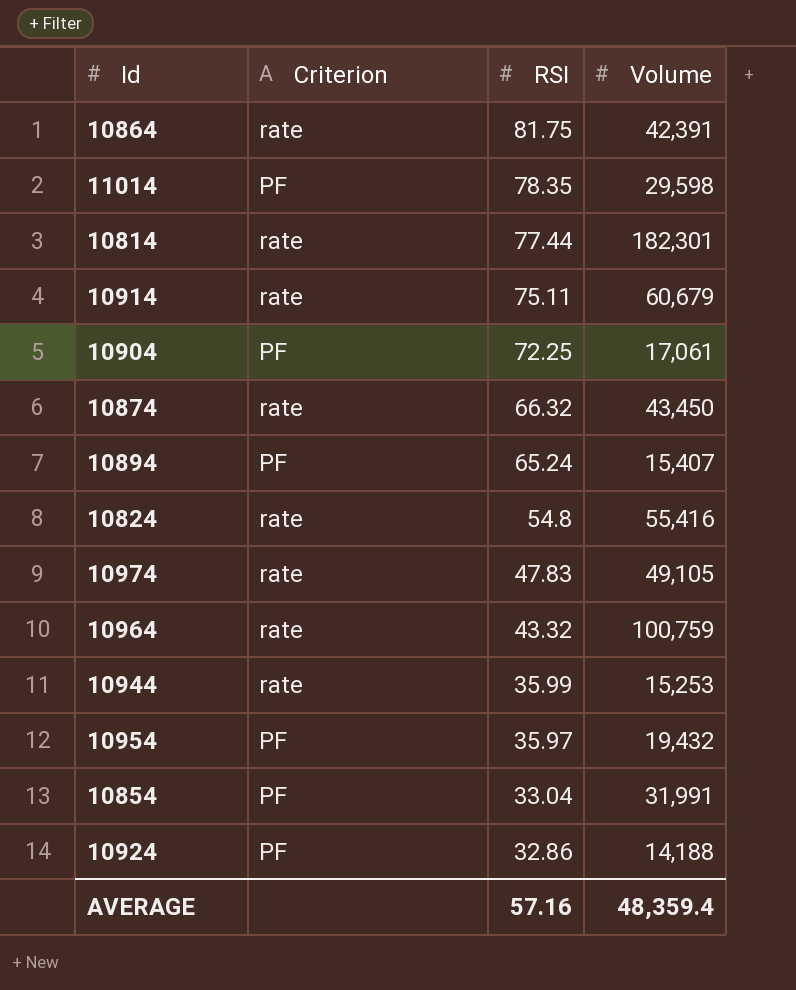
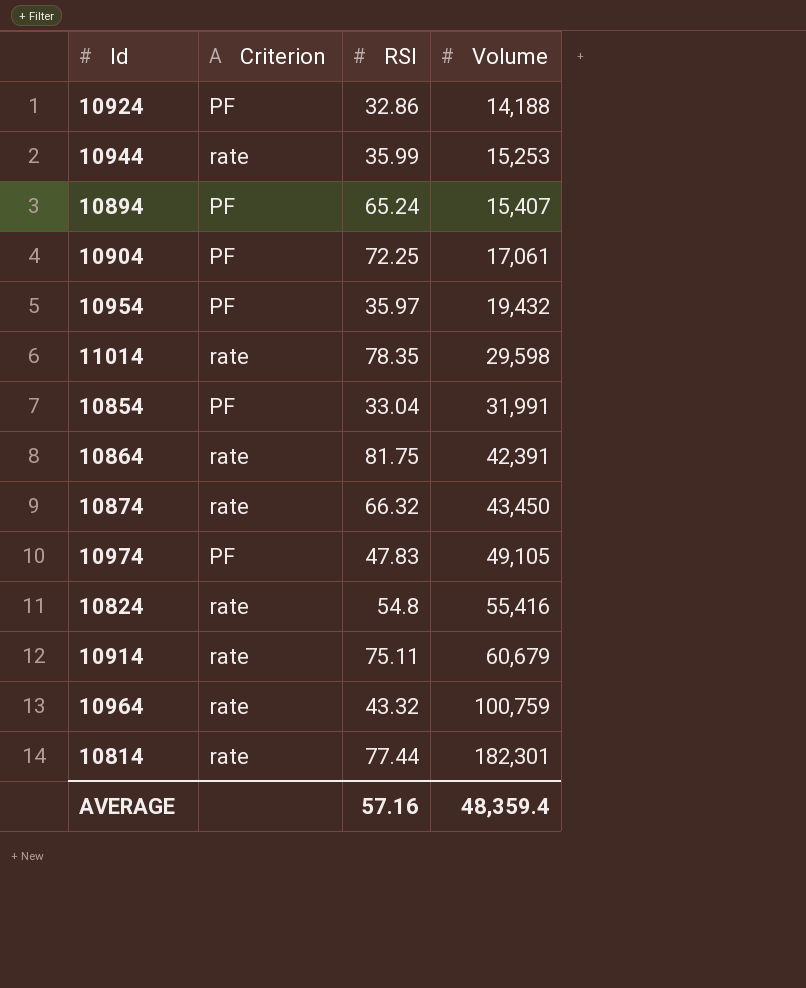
row order: RSI descending -> Volume ascending
11014 | Criterion: PF -> rate
10974 | Criterion: rate -> PF

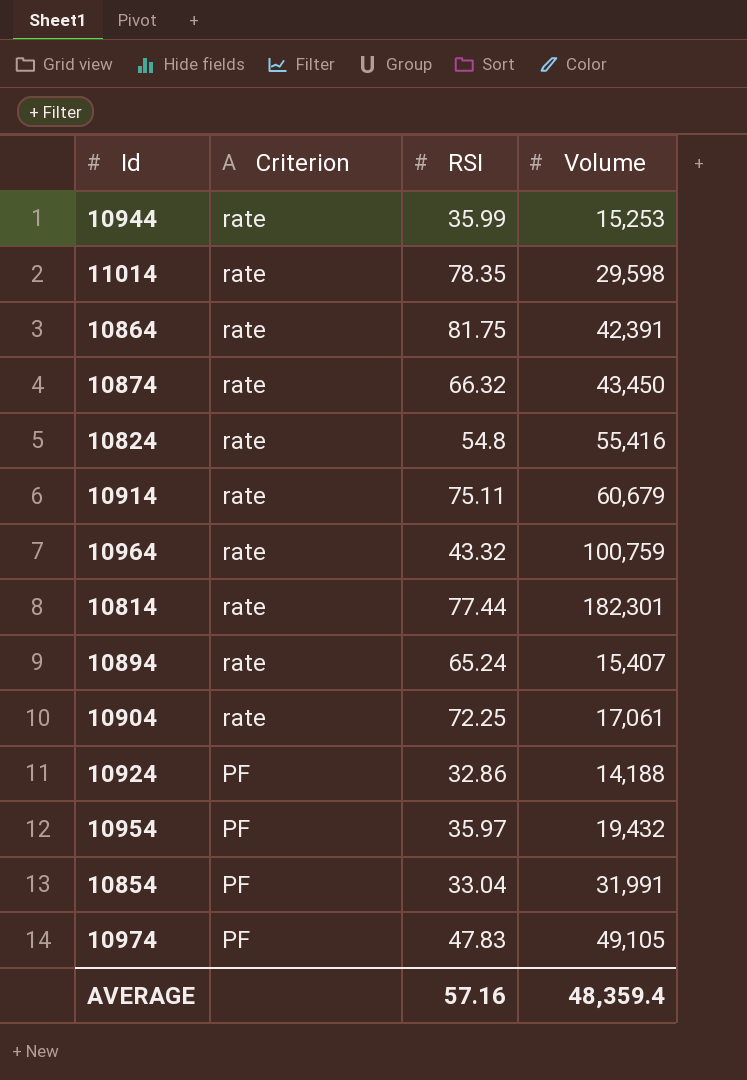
row order: Volume ascending -> Criterion descending
10894 | Criterion: PF -> rate
10904 | Criterion: PF -> rate

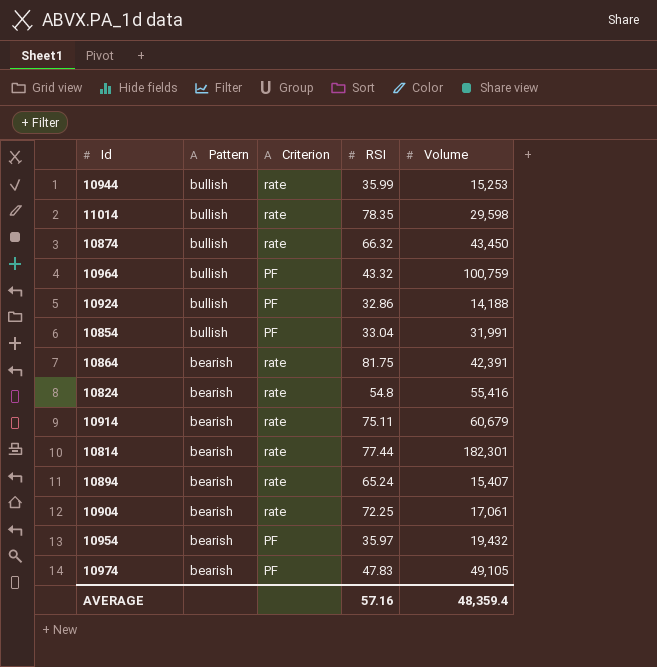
row order: Criterion descending -> Pattern descending
column Pattern | position: none -> 2
10964 | Criterion: rate -> PF

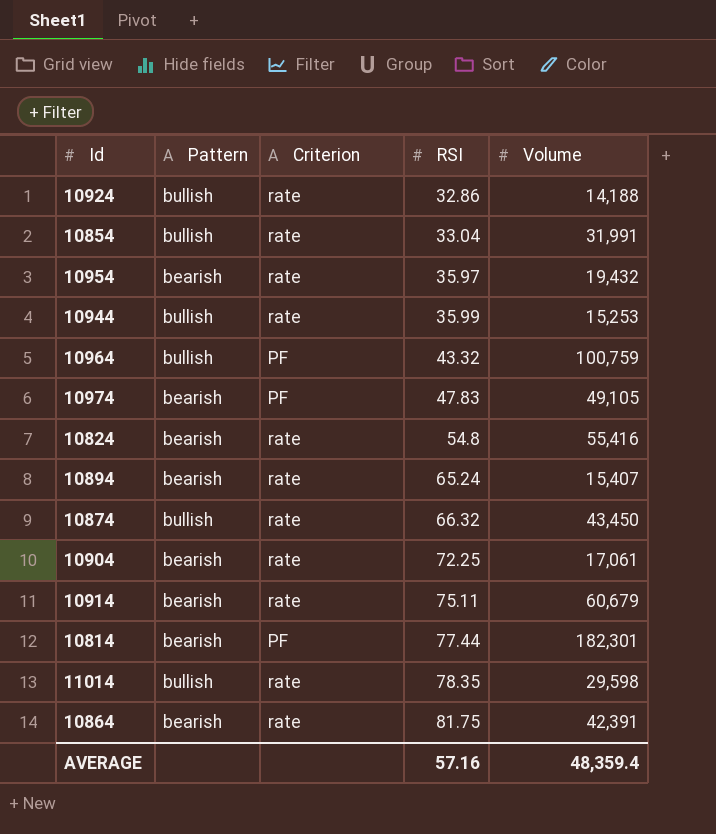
row order: Pattern descending -> RSI ascending
10924 | Criterion: PF -> rate
10854 | Criterion: PF -> rate
10954 | Criterion: PF -> rate
10814 | Criterion: rate -> PF

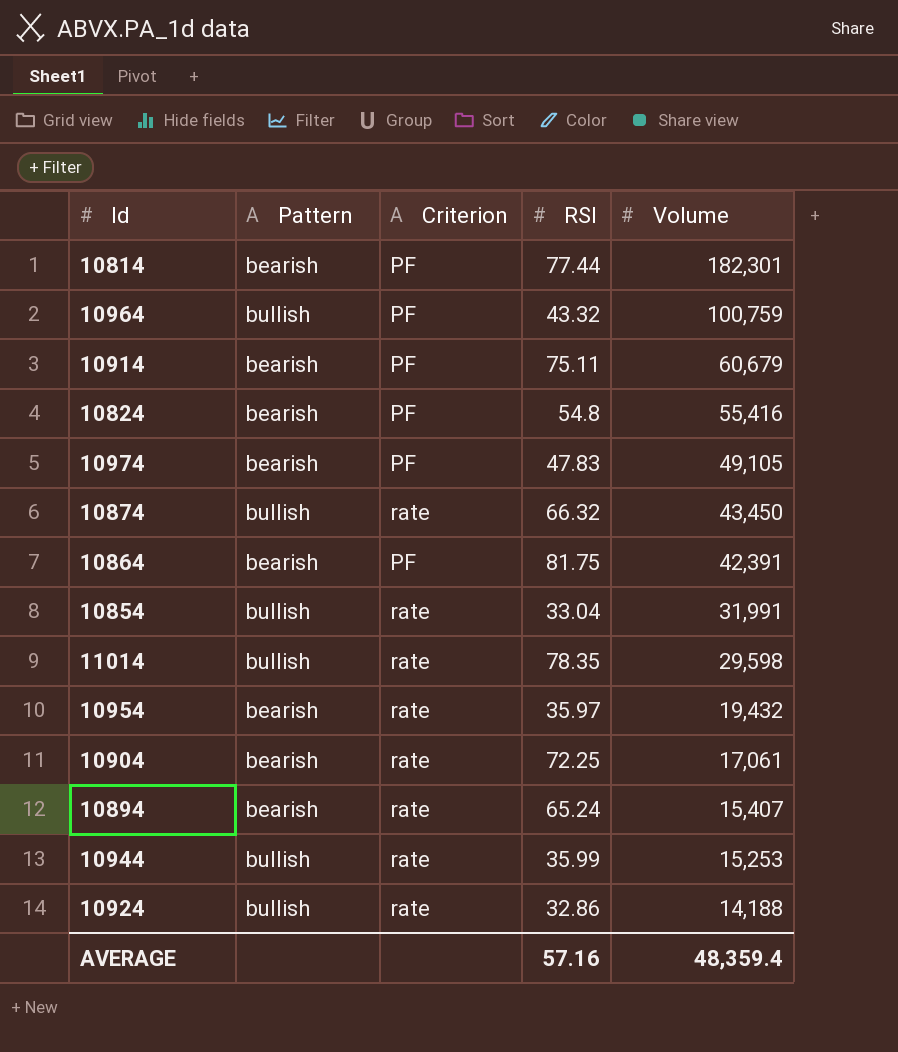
row order: RSI ascending -> Volume descending
10914 | Criterion: rate -> PF
10824 | Criterion: rate -> PF
10864 | Criterion: rate -> PF

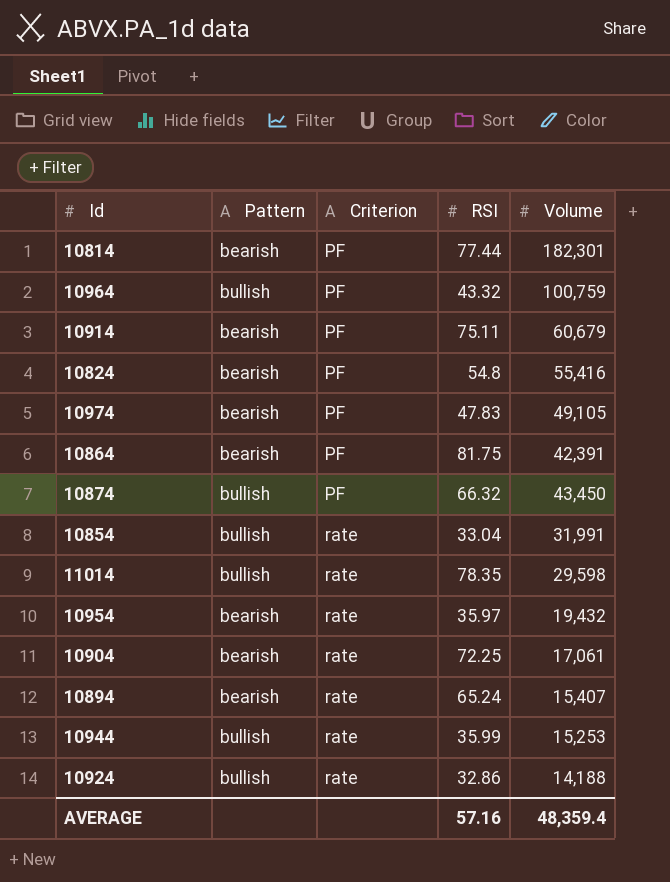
row order: Volume descending -> Criterion ascending
10874 | Criterion: rate -> PF

